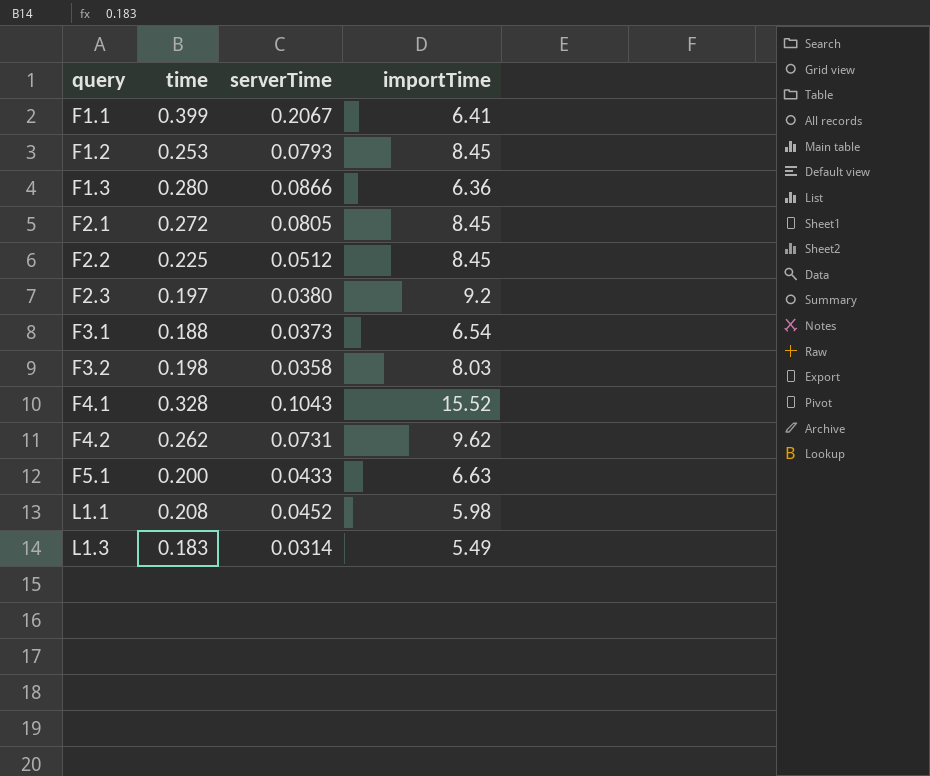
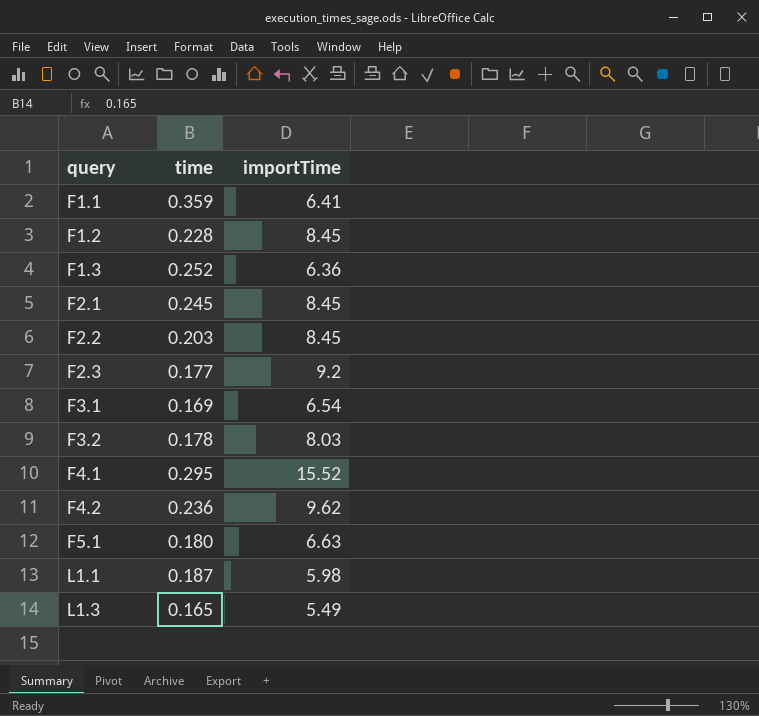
column serverTime | position: 3 -> none
F1.1 | time: 0.399 -> 0.359
F1.2 | time: 0.253 -> 0.228
F1.3 | time: 0.280 -> 0.252
F2.1 | time: 0.272 -> 0.245
F2.2 | time: 0.225 -> 0.203
F2.3 | time: 0.197 -> 0.177
F3.1 | time: 0.188 -> 0.169
F3.2 | time: 0.198 -> 0.178
F4.1 | time: 0.328 -> 0.295
F4.2 | time: 0.262 -> 0.236
F5.1 | time: 0.200 -> 0.180
L1.1 | time: 0.208 -> 0.187
L1.3 | time: 0.183 -> 0.165

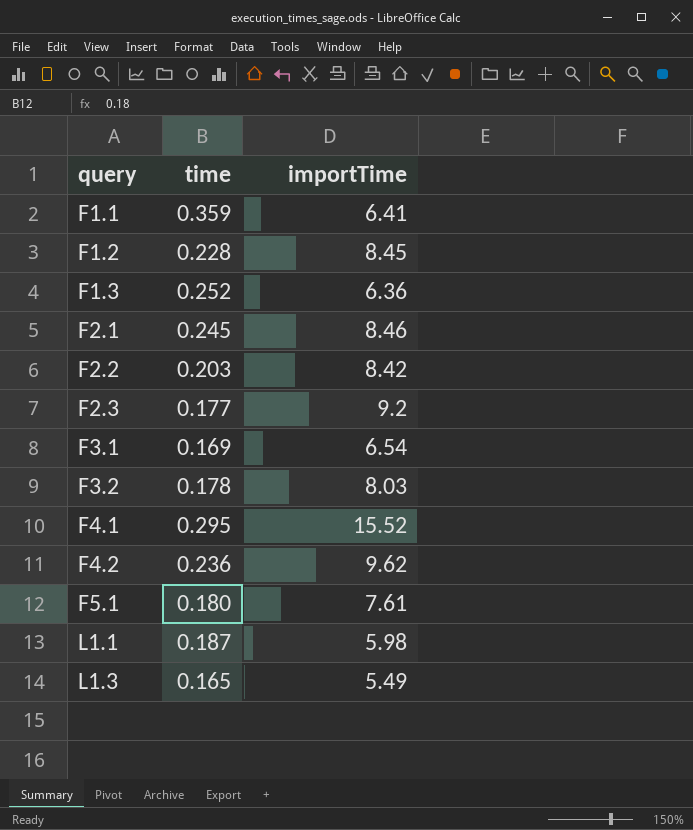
F2.1 | importTime: 8.45 -> 8.46
F2.2 | importTime: 8.45 -> 8.42
F5.1 | importTime: 6.63 -> 7.61

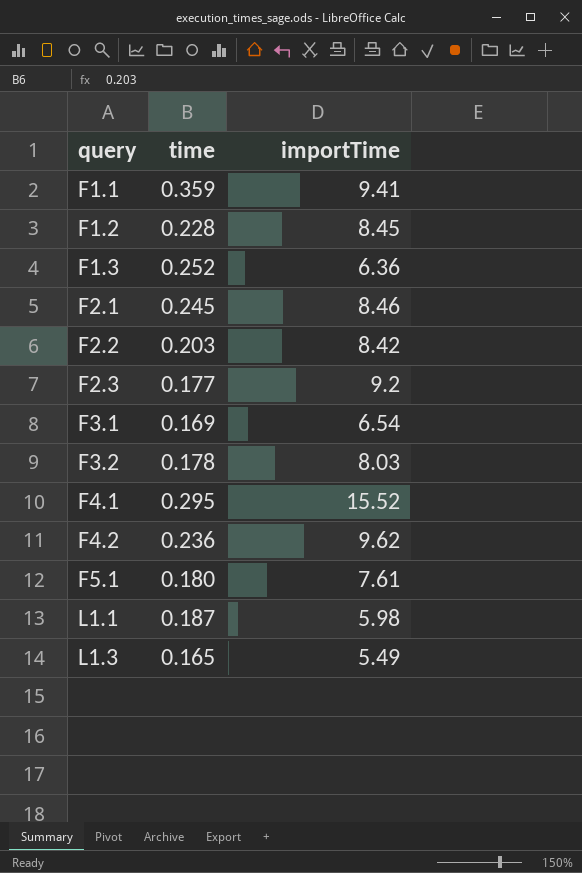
F1.1 | importTime: 6.41 -> 9.41

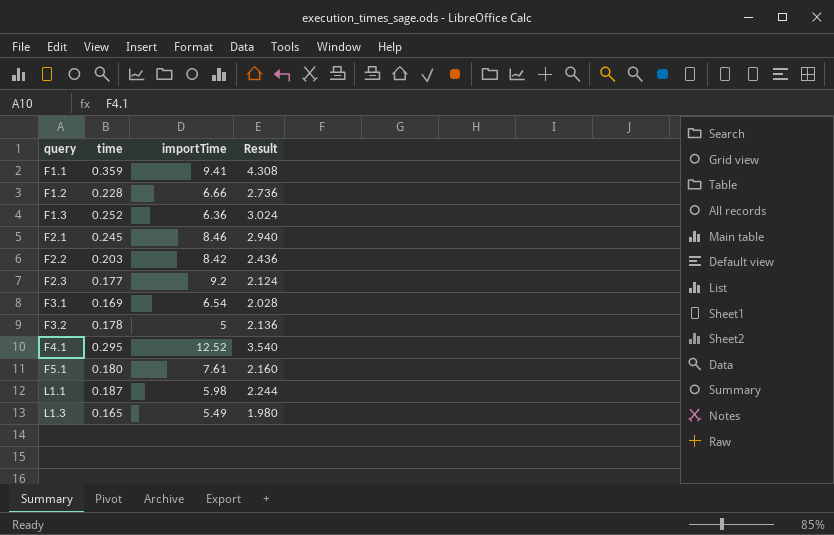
column Result | formula: none -> [time] * 12
row F4.2: 0.236 | 9.62 -> none
F1.2 | importTime: 8.45 -> 6.66
F3.2 | importTime: 8.03 -> 5
F4.1 | importTime: 15.52 -> 12.52

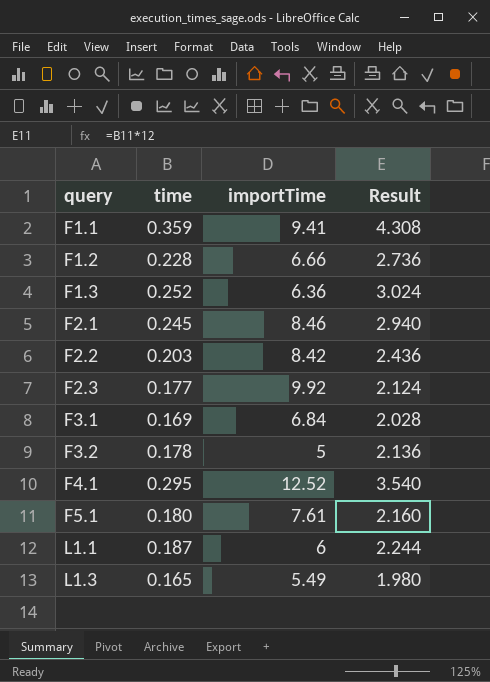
F2.3 | importTime: 9.2 -> 9.92
F3.1 | importTime: 6.54 -> 6.84
L1.1 | importTime: 5.98 -> 6

